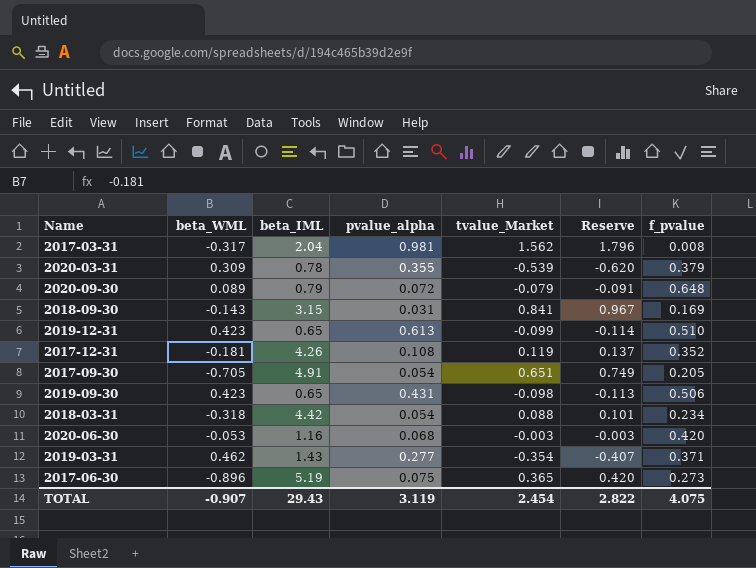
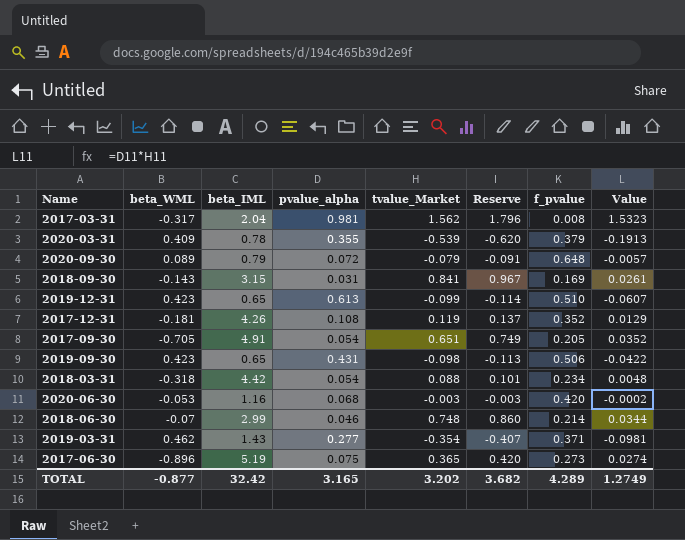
column Value | formula: none -> [pvalue_alpha] * [tvalue_Market]
2020-03-31 | beta_WML: 0.309 -> 0.409
row 2018-06-30: none -> -0.07 | 2.99 | 0.046 | 0.748 | 0.860 | 0.214 | 0.0344
TOTAL | beta_WML: -0.907 -> -0.877
TOTAL | beta_IML: 29.43 -> 32.42
TOTAL | pvalue_alpha: 3.119 -> 3.165
TOTAL | tvalue_Market: 2.454 -> 3.202
TOTAL | Reserve: 2.822 -> 3.682
TOTAL | f_pvalue: 4.075 -> 4.289

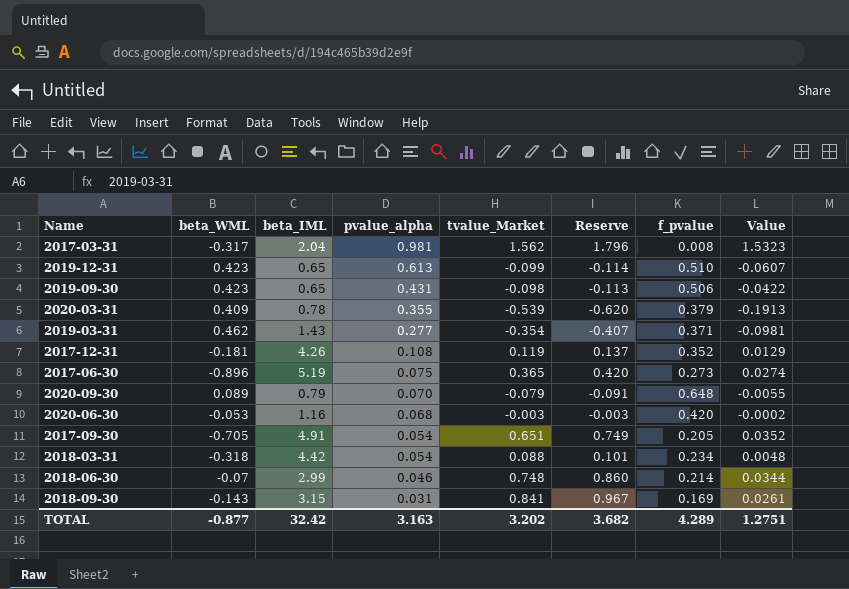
row order: none -> pvalue_alpha descending
2020-09-30 | pvalue_alpha: 0.072 -> 0.070
2020-09-30 | Value: -0.0057 -> -0.0055
TOTAL | pvalue_alpha: 3.165 -> 3.163
TOTAL | Value: 1.2749 -> 1.2751

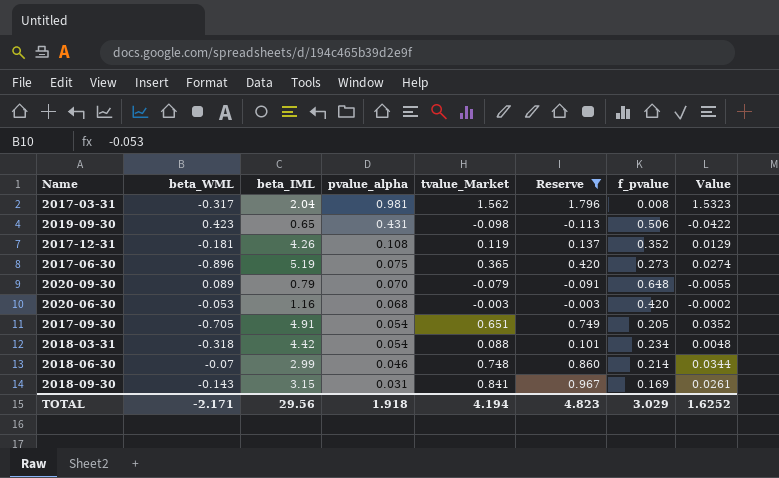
filter: none -> Reserve >= -0.113
TOTAL | beta_WML: -0.877 -> -2.171
TOTAL | beta_IML: 32.42 -> 29.56
TOTAL | pvalue_alpha: 3.163 -> 1.918
TOTAL | tvalue_Market: 3.202 -> 4.194
TOTAL | Reserve: 3.682 -> 4.823
TOTAL | f_pvalue: 4.289 -> 3.029
TOTAL | Value: 1.2751 -> 1.6252

